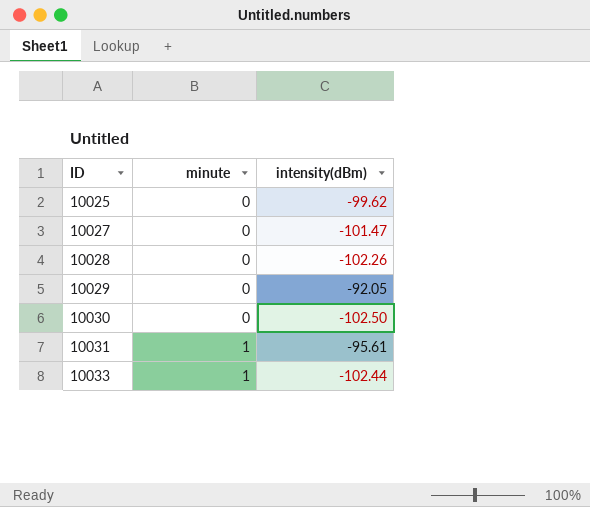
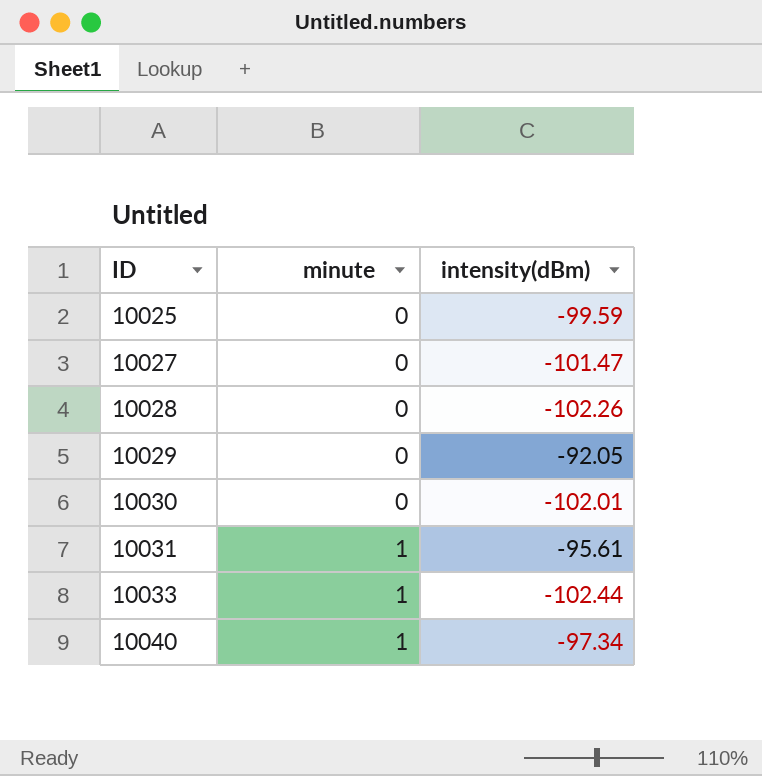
10025 | intensity(dBm): -99.62 -> -99.59
10030 | intensity(dBm): -102.50 -> -102.01
row 10040: none -> 1 | -97.34

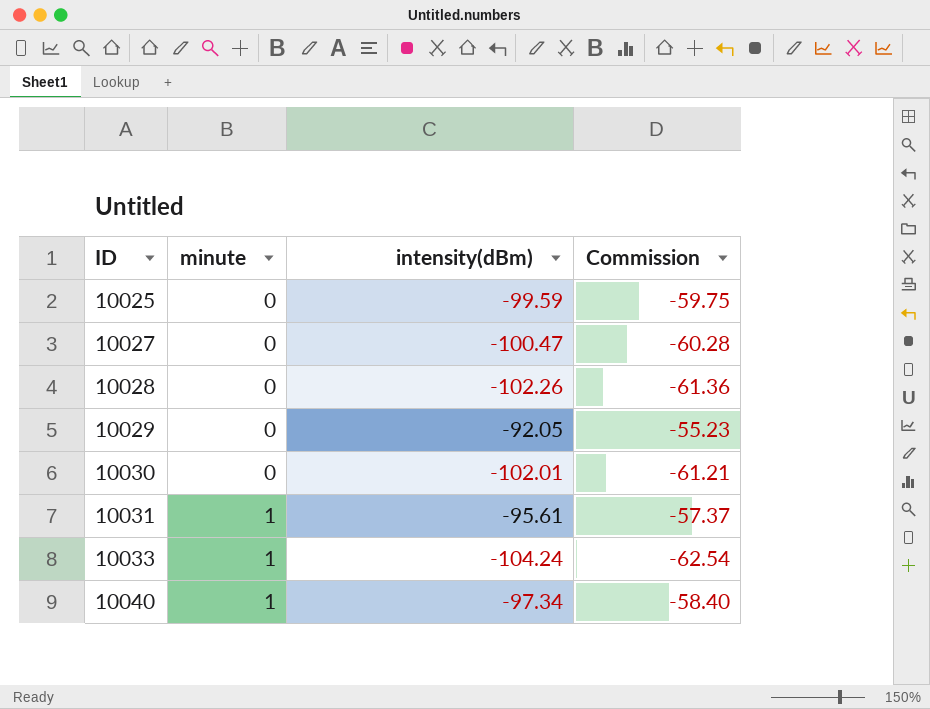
column Commission | formula: none -> [intensity(dBm)] * 0.6
10027 | intensity(dBm): -101.47 -> -100.47
10033 | intensity(dBm): -102.44 -> -104.24

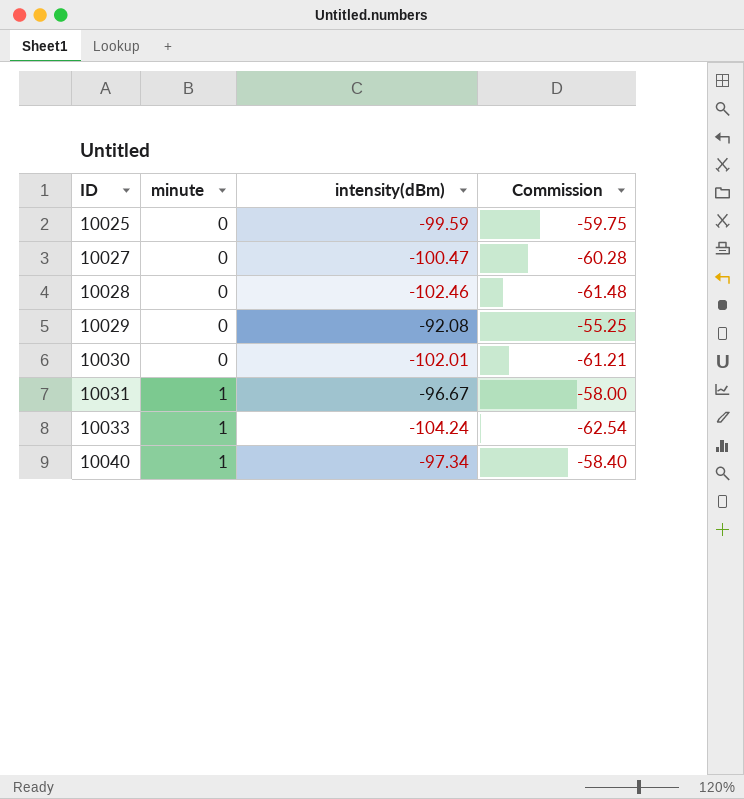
10028 | intensity(dBm): -102.26 -> -102.46
10028 | Commission: -61.36 -> -61.48
10029 | intensity(dBm): -92.05 -> -92.08
10029 | Commission: -55.23 -> -55.25
10031 | intensity(dBm): -95.61 -> -96.67
10031 | Commission: -57.37 -> -58.00

